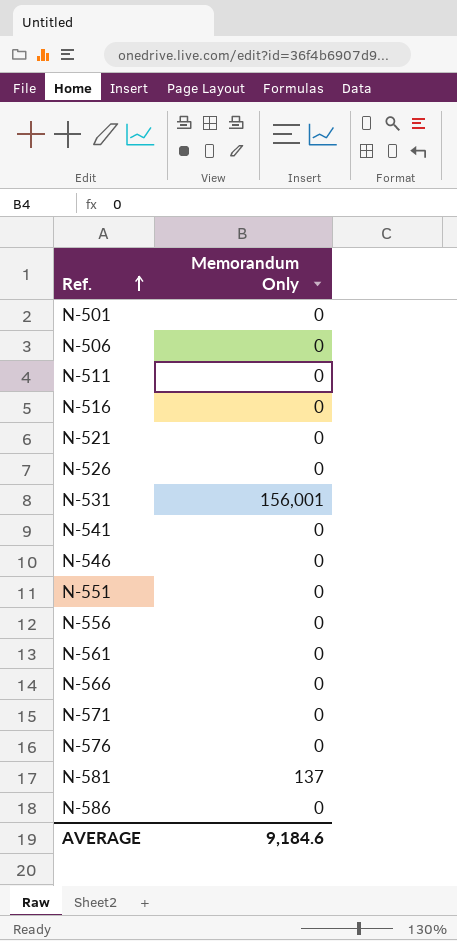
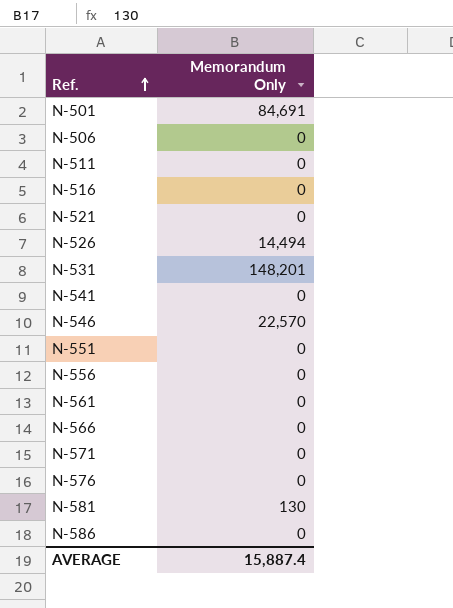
N-501 | Memorandum Only: 0 -> 84,691
N-526 | Memorandum Only: 0 -> 14,494
N-531 | Memorandum Only: 156,001 -> 148,201
N-546 | Memorandum Only: 0 -> 22,570
N-581 | Memorandum Only: 137 -> 130
AVERAGE | Memorandum Only: 9,184.6 -> 15,887.4

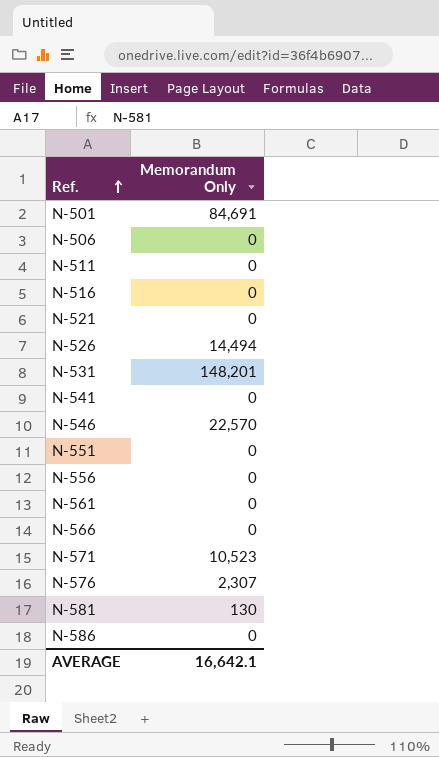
N-571 | Memorandum Only: 0 -> 10,523
N-576 | Memorandum Only: 0 -> 2,307
AVERAGE | Memorandum Only: 15,887.4 -> 16,642.1

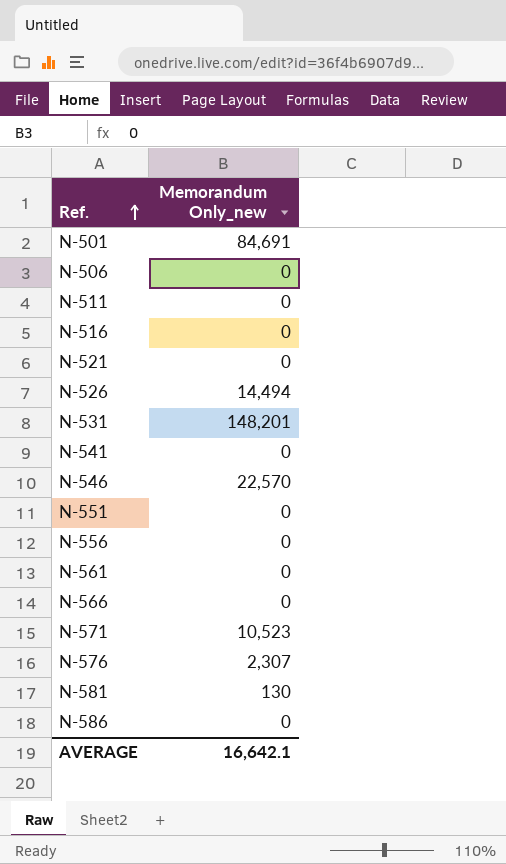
column name: Memorandum Only -> Memorandum Only_new

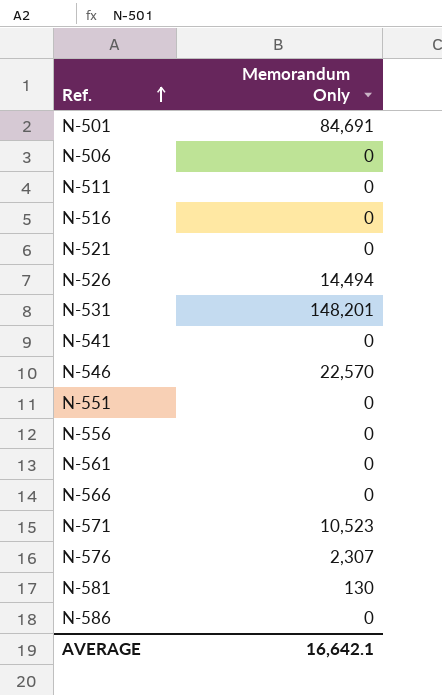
column name: Memorandum Only_new -> Memorandum Only

